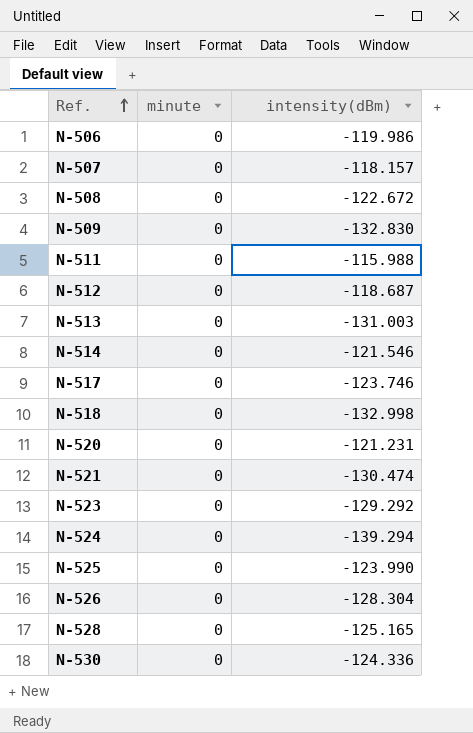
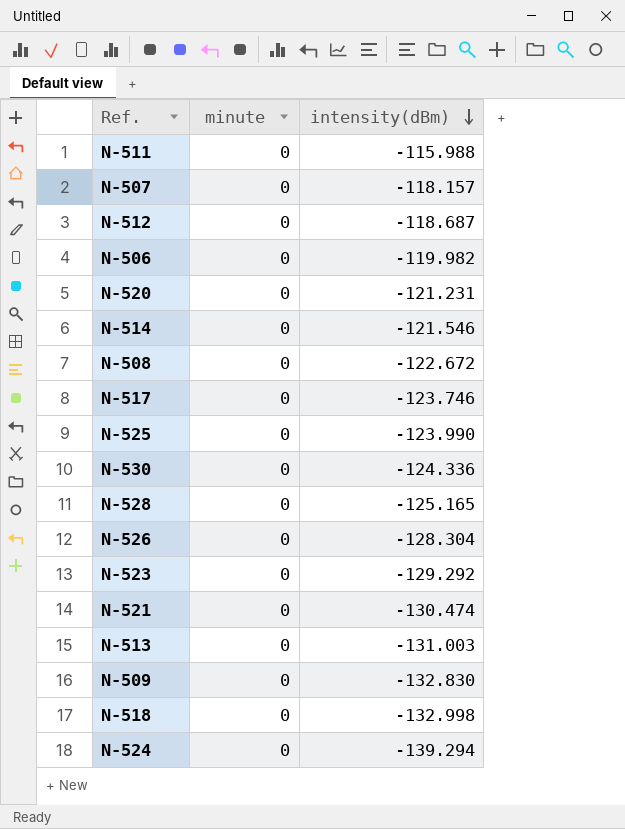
row order: Ref. ascending -> intensity(dBm) descending
N-506 | intensity(dBm): -119.986 -> -119.982

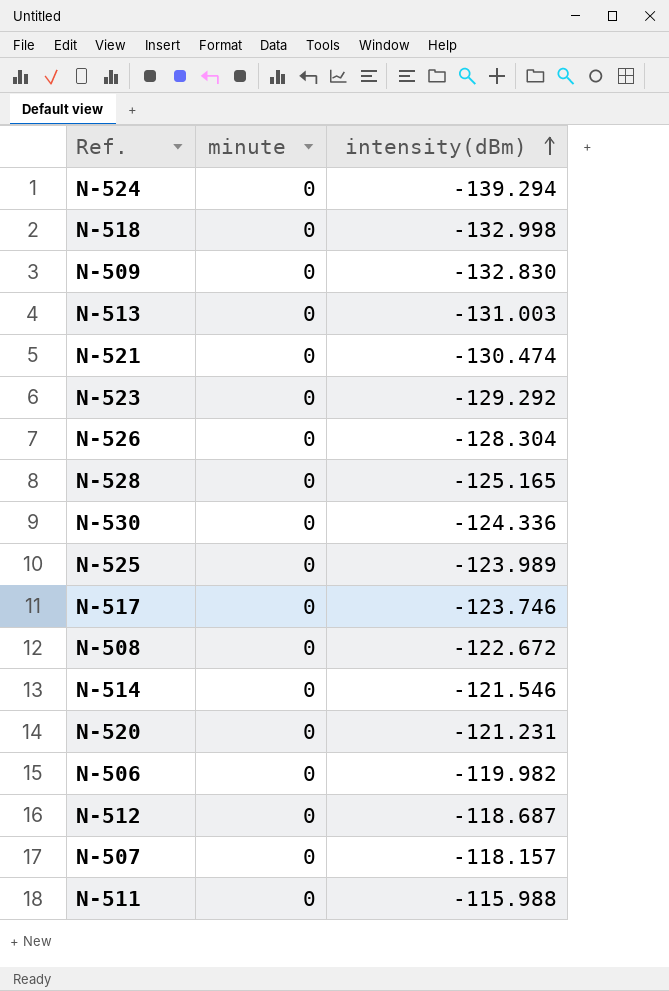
row order: intensity(dBm) descending -> intensity(dBm) ascending
N-525 | intensity(dBm): -123.990 -> -123.989

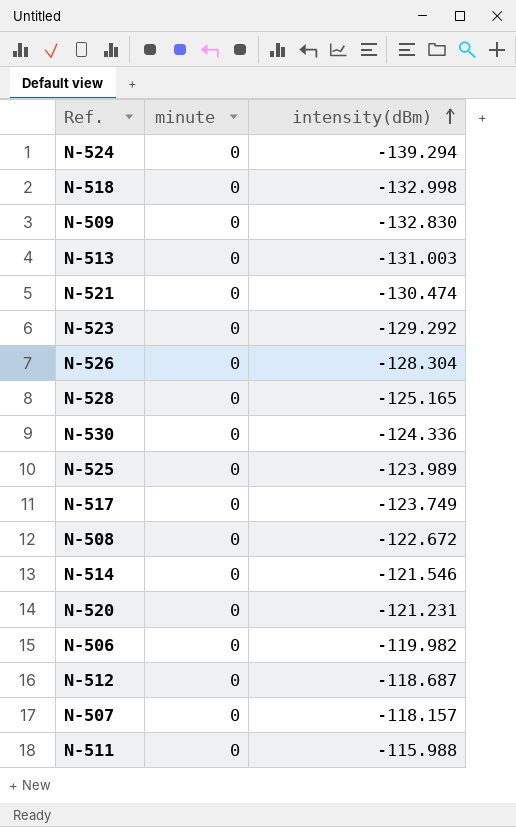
N-517 | intensity(dBm): -123.746 -> -123.749

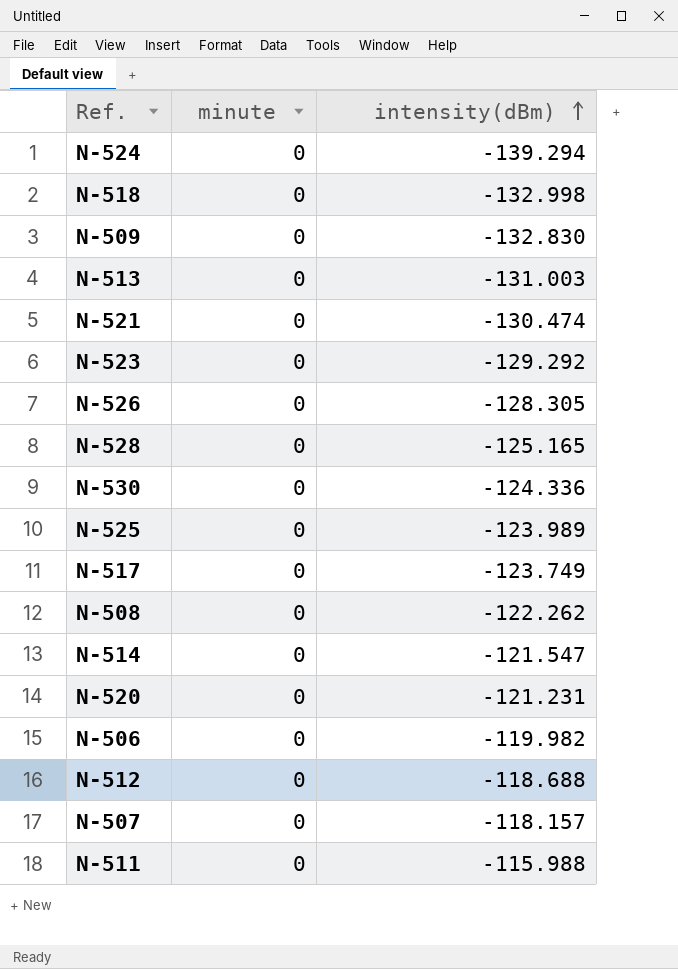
N-526 | intensity(dBm): -128.304 -> -128.305
N-508 | intensity(dBm): -122.672 -> -122.262
N-514 | intensity(dBm): -121.546 -> -121.547
N-512 | intensity(dBm): -118.687 -> -118.688

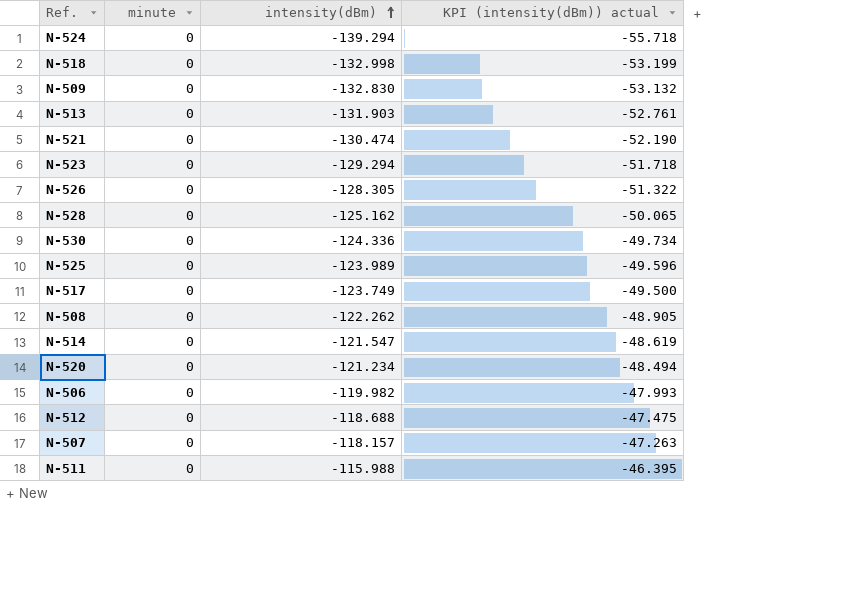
column KPI (intensity(dBm)) actual | formula: none -> [intensity(dBm)] * 0.4
N-513 | intensity(dBm): -131.003 -> -131.903
N-523 | intensity(dBm): -129.292 -> -129.294
N-528 | intensity(dBm): -125.165 -> -125.162
N-520 | intensity(dBm): -121.231 -> -121.234

